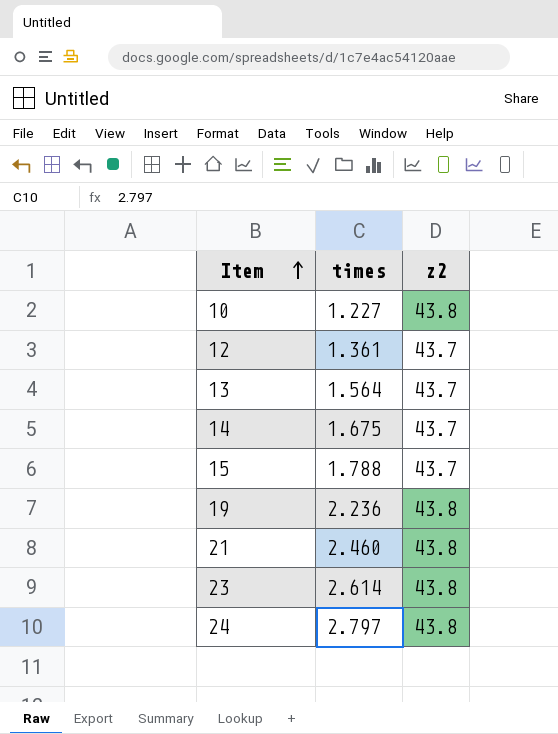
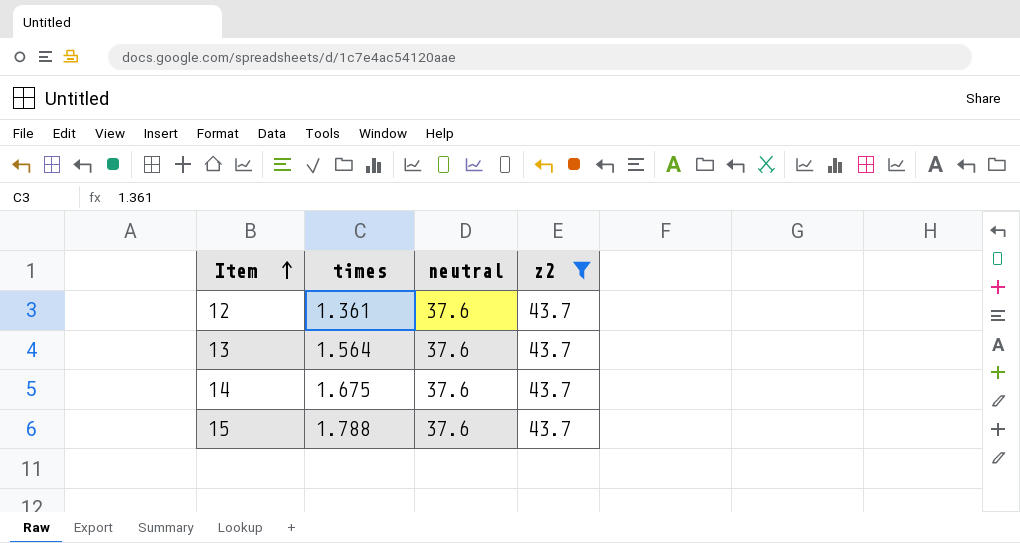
filter: none -> z2 = 43.7
column neutral | position: none -> 3

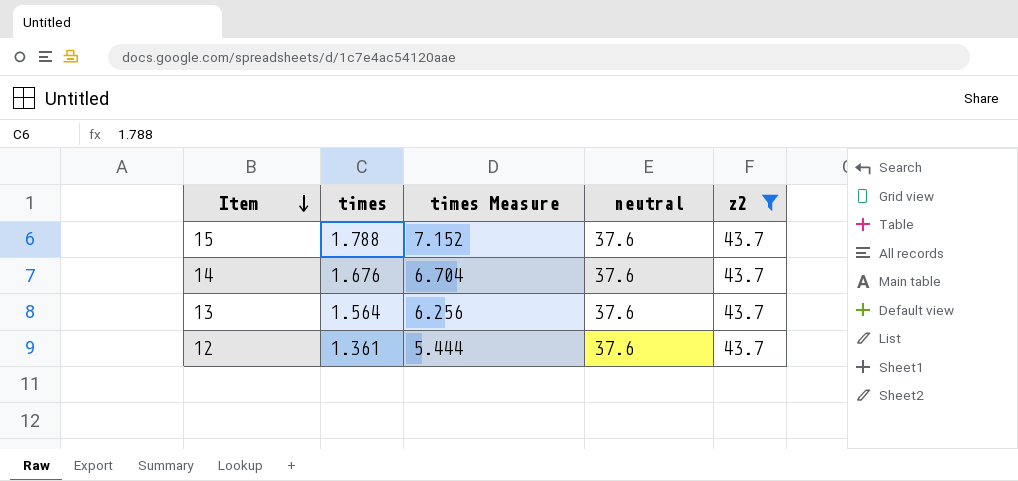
row order: Item ascending -> Item descending
column times Measure | formula: none -> [times] * 4
14 | times: 1.675 -> 1.676

